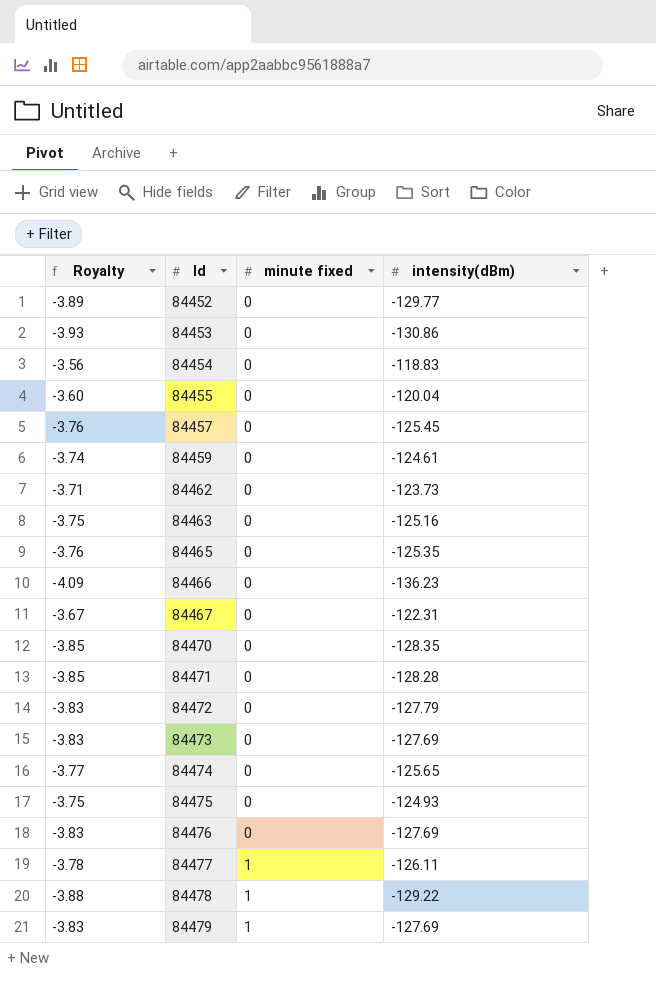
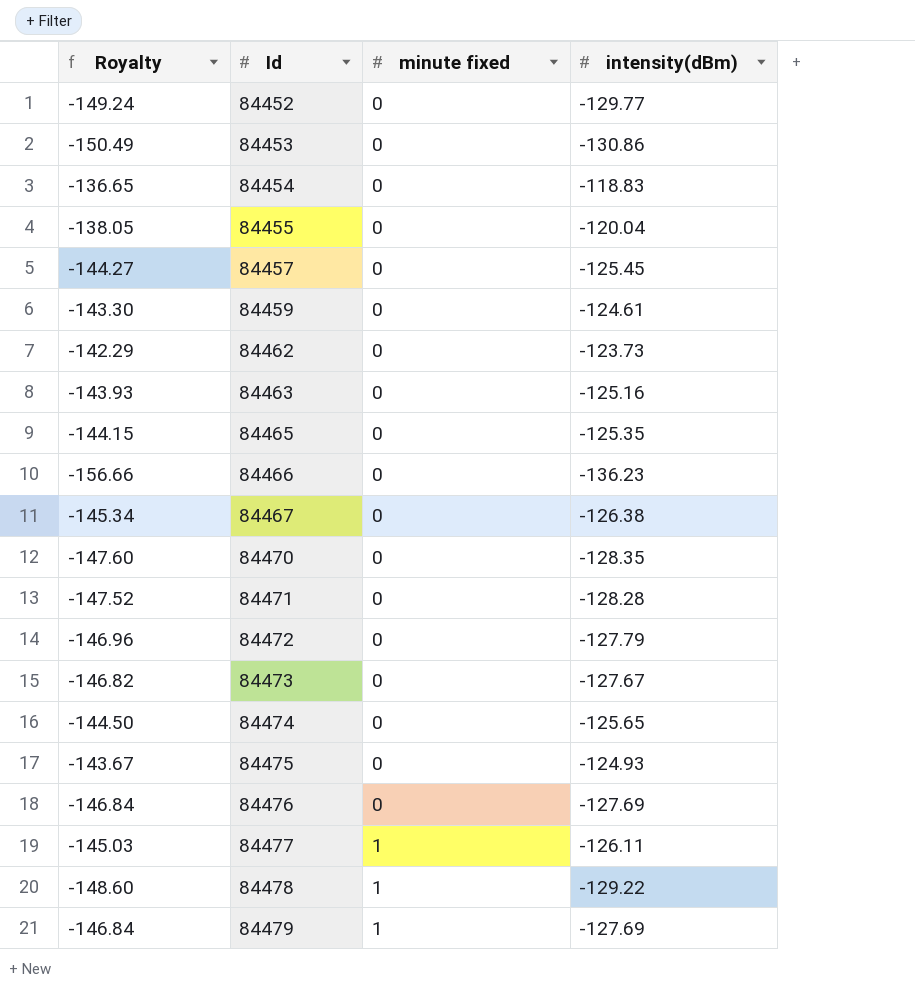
column Royalty | formula: [intensity(dBm)] * 0.03 -> [intensity(dBm)] * 1.15
84467 | intensity(dBm): -122.31 -> -126.38
84473 | intensity(dBm): -127.69 -> -127.67

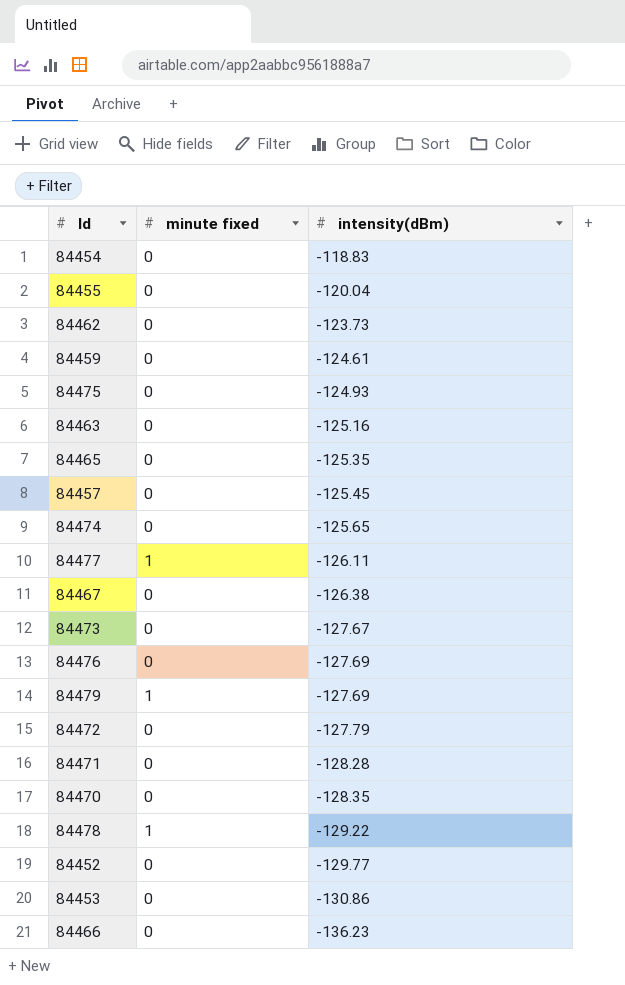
row order: Id ascending -> intensity(dBm) descending
column Royalty | formula: [intensity(dBm)] * 1.15 -> none

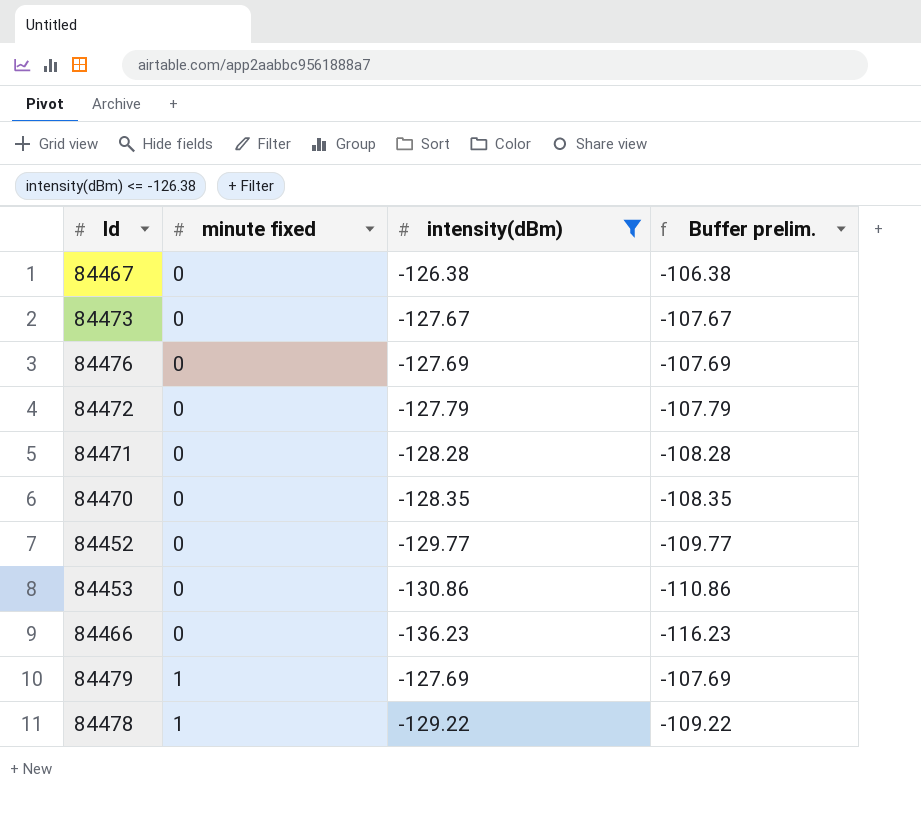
filter: none -> intensity(dBm) <= -126.38
row order: intensity(dBm) descending -> minute fixed ascending
column Buffer prelim. | formula: none -> [intensity(dBm)] + 20

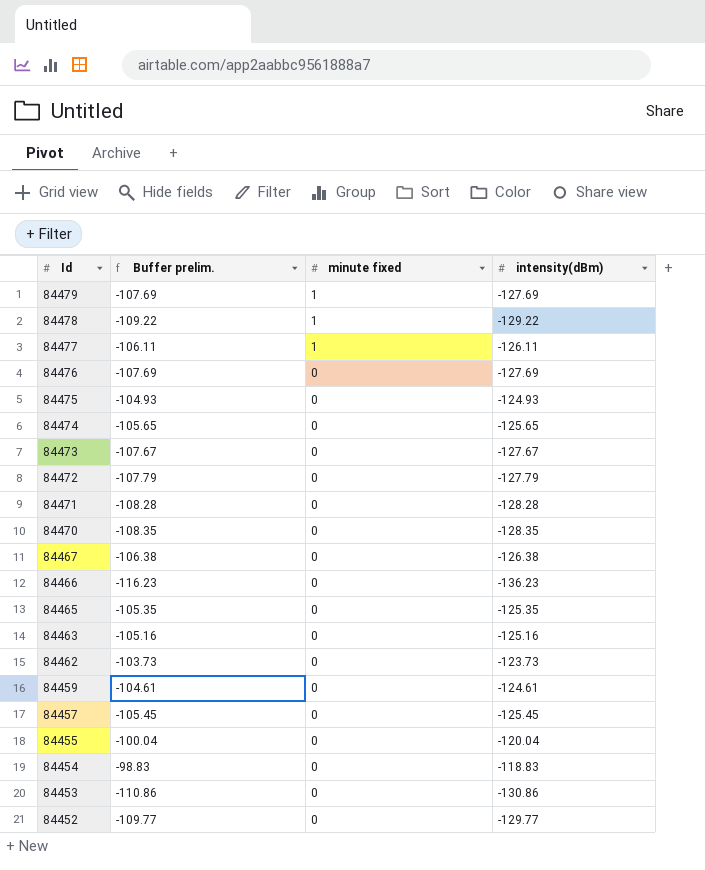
filter: intensity(dBm) <= -126.38 -> none
row order: minute fixed ascending -> Id descending
column Buffer prelim. | position: 4 -> 2

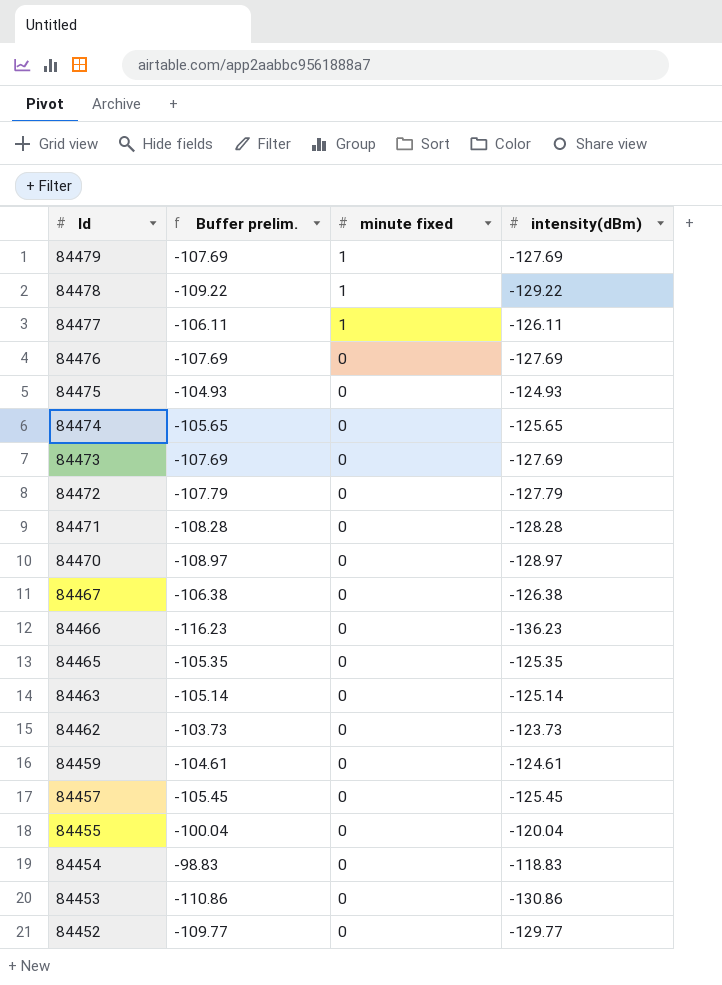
84473 | Buffer prelim.: -107.67 -> -107.69
84473 | intensity(dBm): -127.67 -> -127.69
84470 | Buffer prelim.: -108.35 -> -108.97
84470 | intensity(dBm): -128.35 -> -128.97
84463 | Buffer prelim.: -105.16 -> -105.14
84463 | intensity(dBm): -125.16 -> -125.14

